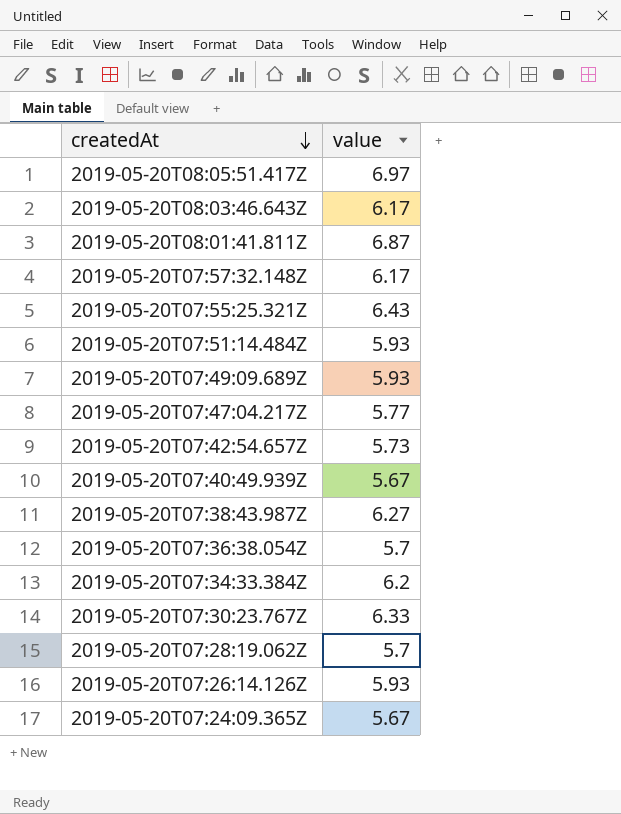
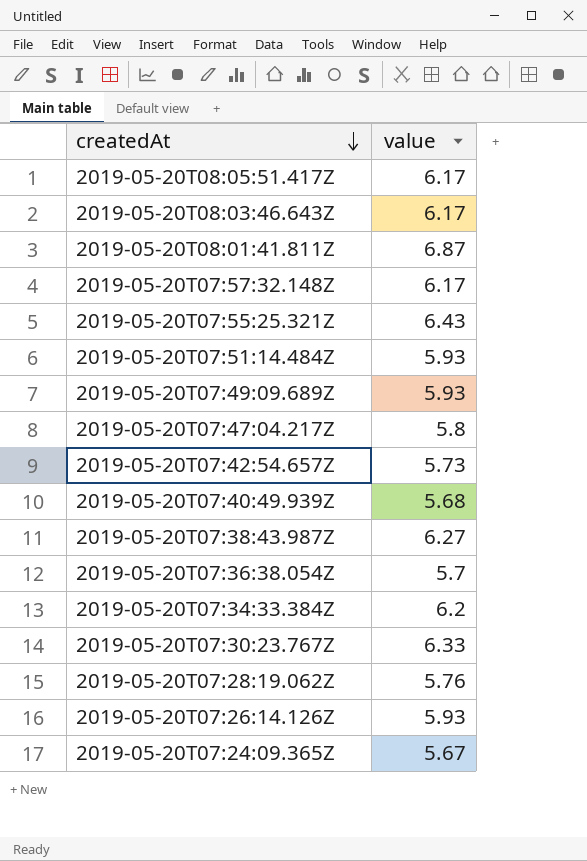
2019-05-20T08:05:51.417Z | value: 6.97 -> 6.17
2019-05-20T07:47:04.217Z | value: 5.77 -> 5.8
2019-05-20T07:40:49.939Z | value: 5.67 -> 5.68
2019-05-20T07:28:19.062Z | value: 5.7 -> 5.76

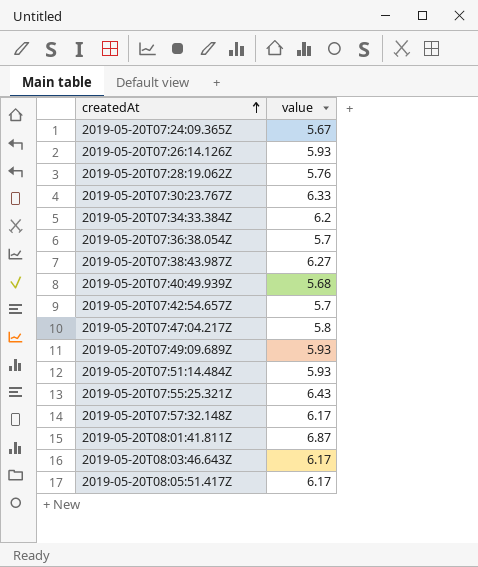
row order: createdAt descending -> createdAt ascending
2019-05-20T07:42:54.657Z | value: 5.73 -> 5.7

